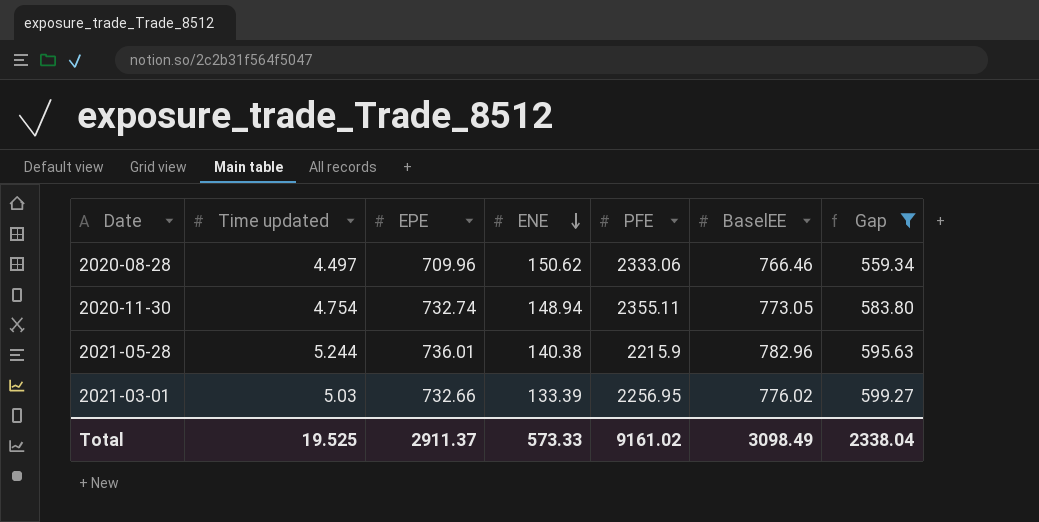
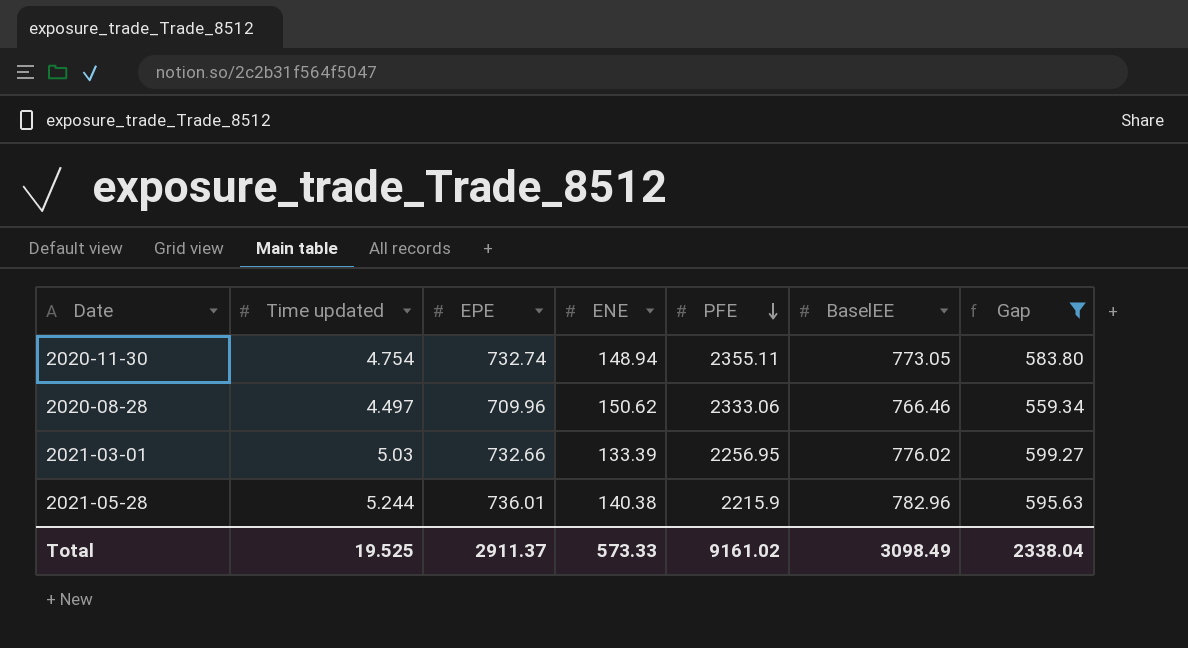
row order: ENE descending -> PFE descending

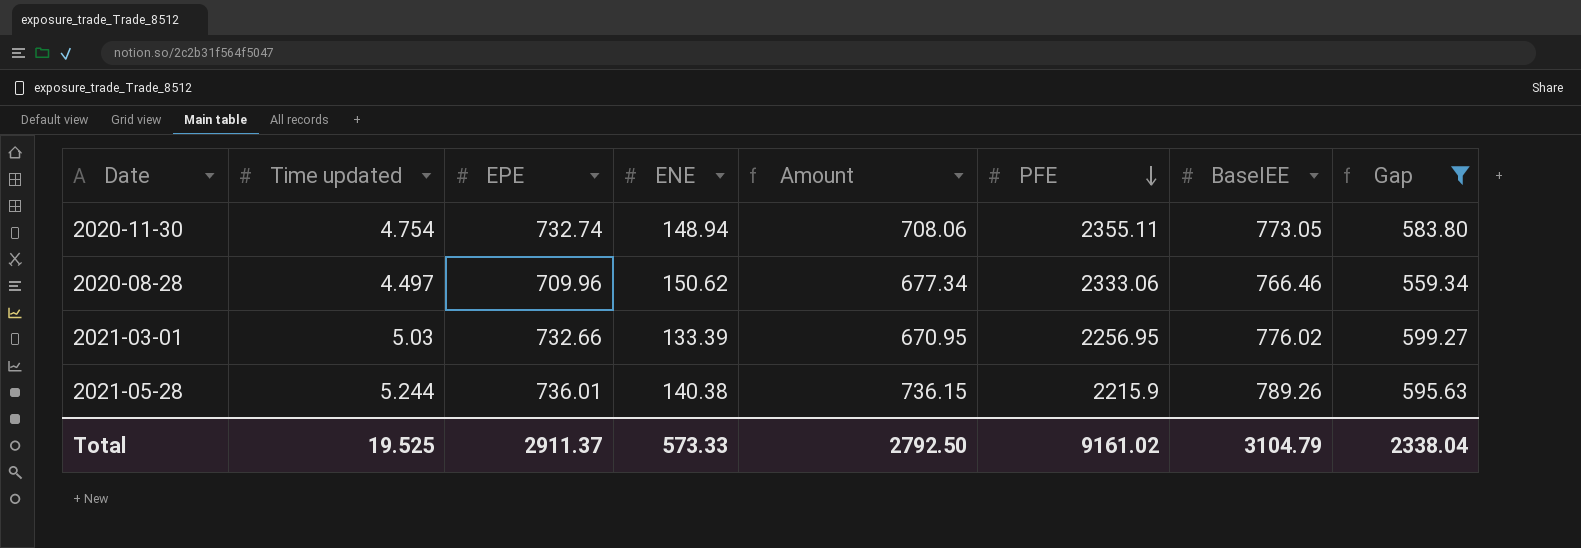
column Amount | formula: none -> [Time updated] * [ENE]
2021-05-28 | BaselEE: 782.96 -> 789.26
Total | BaselEE: 3098.49 -> 3104.79

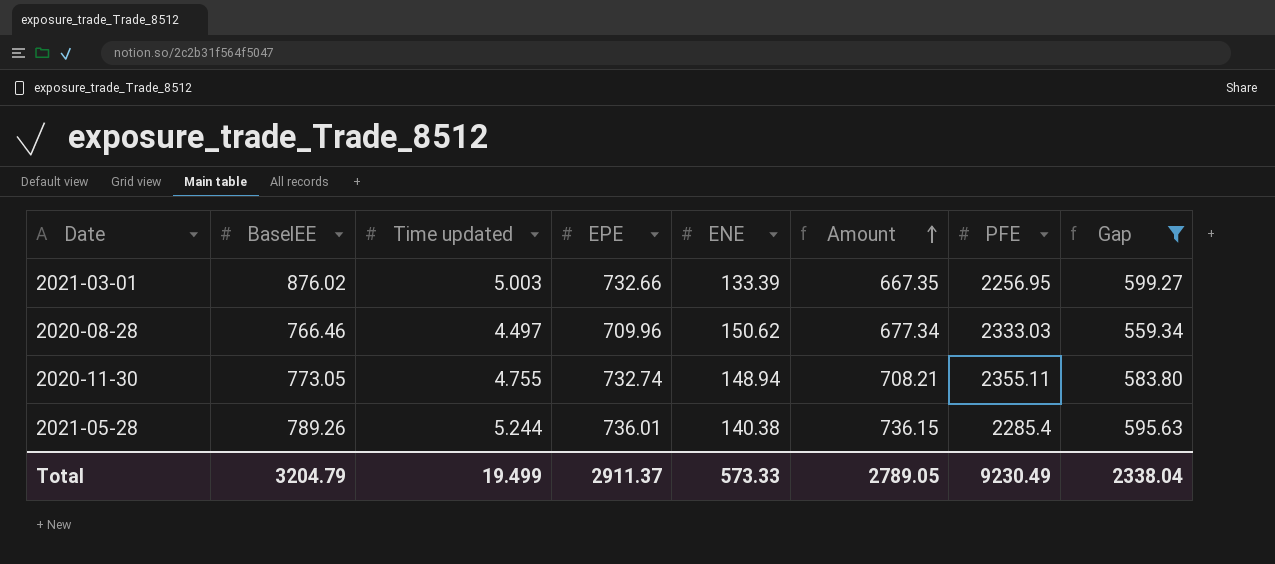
row order: PFE descending -> Amount ascending
column BaselEE | position: 7 -> 2
2021-03-01 | BaselEE: 776.02 -> 876.02
2021-03-01 | Time updated: 5.03 -> 5.003
2021-03-01 | Amount: 670.95 -> 667.35
2020-08-28 | PFE: 2333.06 -> 2333.03
2020-11-30 | Time updated: 4.754 -> 4.755
2020-11-30 | Amount: 708.06 -> 708.21
2021-05-28 | PFE: 2215.9 -> 2285.4
Total | BaselEE: 3104.79 -> 3204.79
Total | Time updated: 19.525 -> 19.499
Total | Amount: 2792.50 -> 2789.05
Total | PFE: 9161.02 -> 9230.49

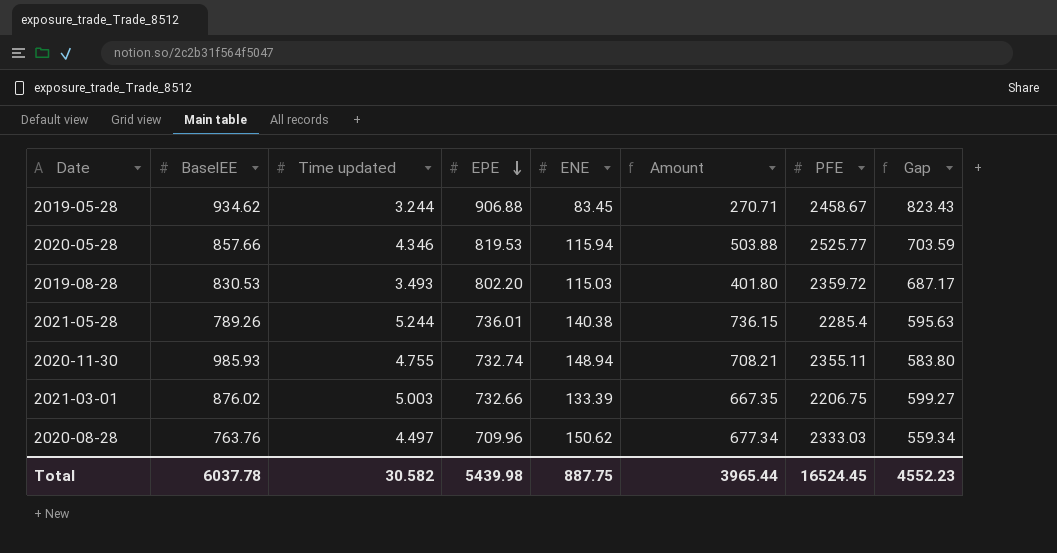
filter: Gap <= 599.27 -> none
row order: Amount ascending -> EPE descending
2020-11-30 | BaselEE: 773.05 -> 985.93
2021-03-01 | PFE: 2256.95 -> 2206.75
2020-08-28 | BaselEE: 766.46 -> 763.76
Total | BaselEE: 3204.79 -> 6037.78
Total | Time updated: 19.499 -> 30.582
Total | EPE: 2911.37 -> 5439.98
Total | ENE: 573.33 -> 887.75
Total | Amount: 2789.05 -> 3965.44
Total | PFE: 9230.49 -> 16524.45
Total | Gap: 2338.04 -> 4552.23

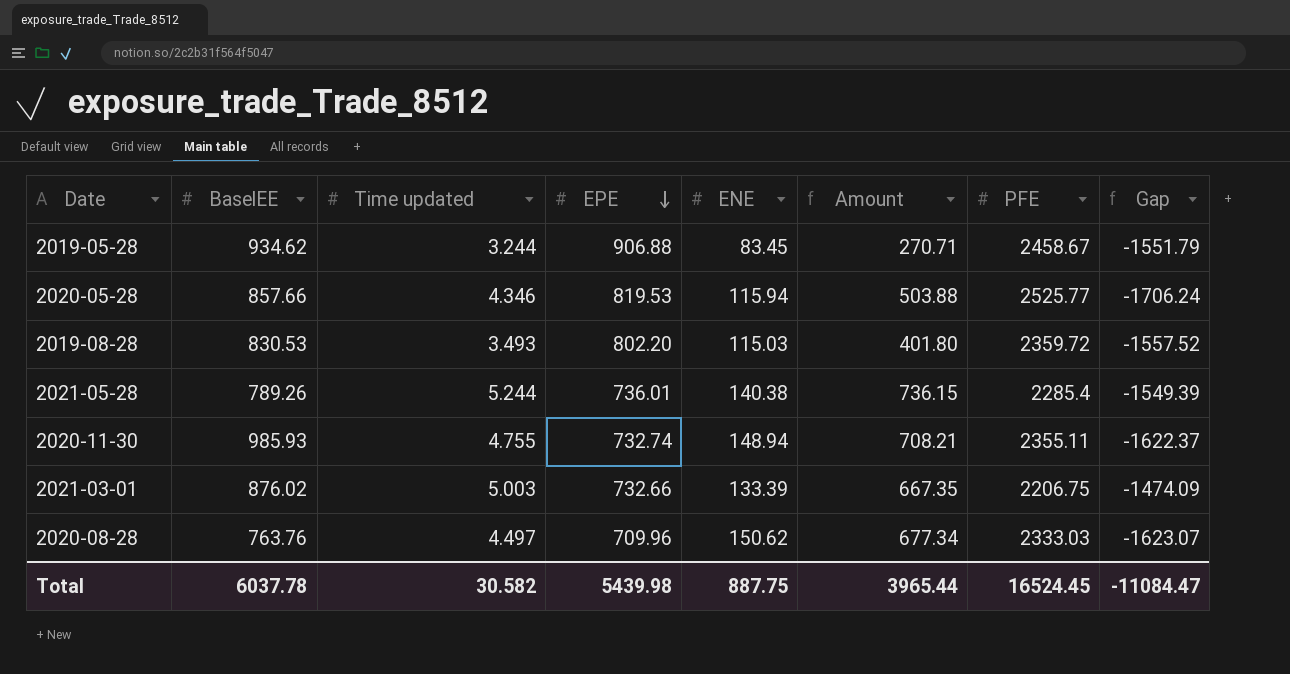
column Gap | formula: [EPE] - [ENE] -> [EPE] - [PFE]
Total | Gap: 4552.23 -> -11084.47

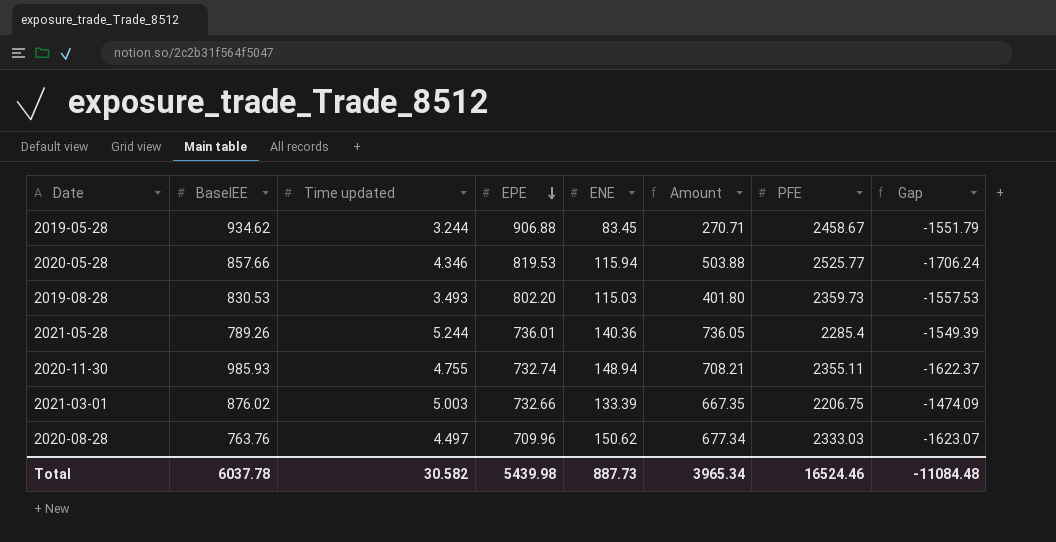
2019-08-28 | PFE: 2359.72 -> 2359.73
2019-08-28 | Gap: -1557.52 -> -1557.53
2021-05-28 | ENE: 140.38 -> 140.36
2021-05-28 | Amount: 736.15 -> 736.05
Total | ENE: 887.75 -> 887.73
Total | Amount: 3965.44 -> 3965.34
Total | PFE: 16524.45 -> 16524.46
Total | Gap: -11084.47 -> -11084.48

